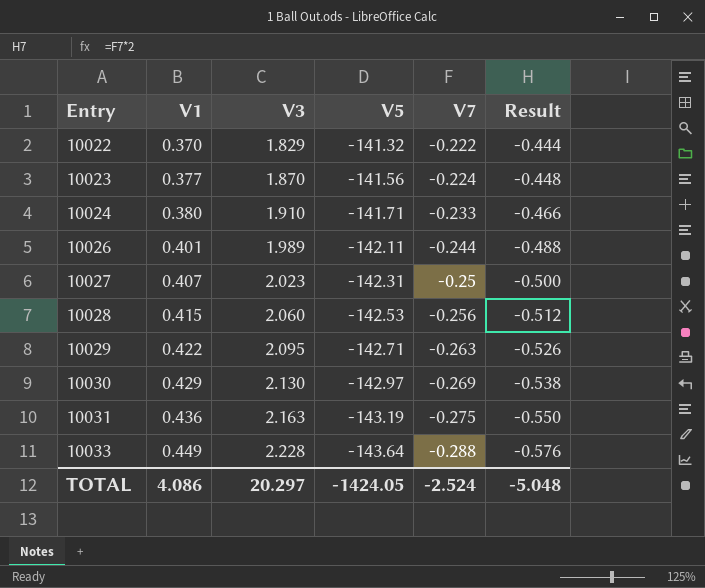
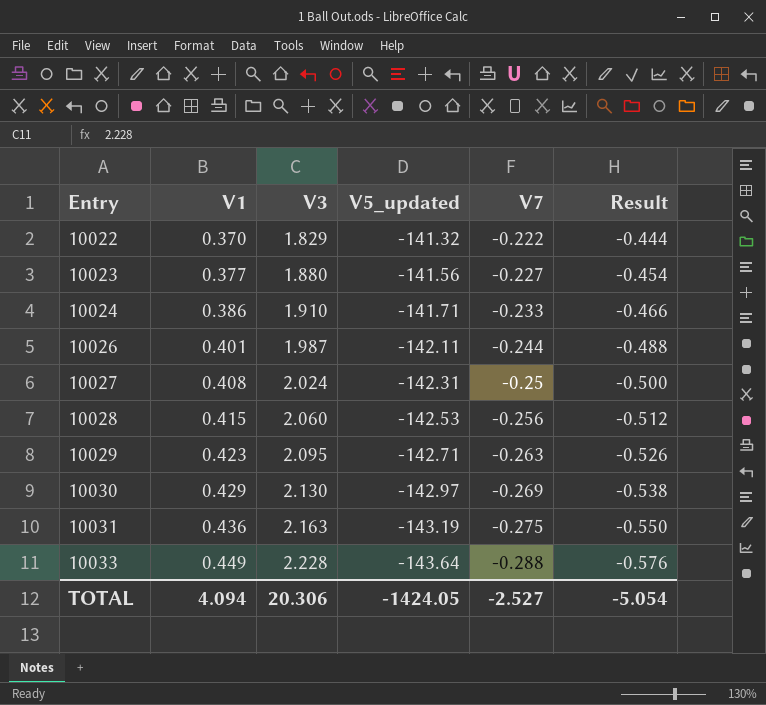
column name: V5 -> V5_updated
10023 | V3: 1.870 -> 1.880
10023 | V7: -0.224 -> -0.227
10023 | Result: -0.448 -> -0.454
10024 | V1: 0.380 -> 0.386
10026 | V3: 1.989 -> 1.987
10027 | V1: 0.407 -> 0.408
10027 | V3: 2.023 -> 2.024
10029 | V1: 0.422 -> 0.423
TOTAL | V1: 4.086 -> 4.094
TOTAL | V3: 20.297 -> 20.306
TOTAL | V7: -2.524 -> -2.527
TOTAL | Result: -5.048 -> -5.054

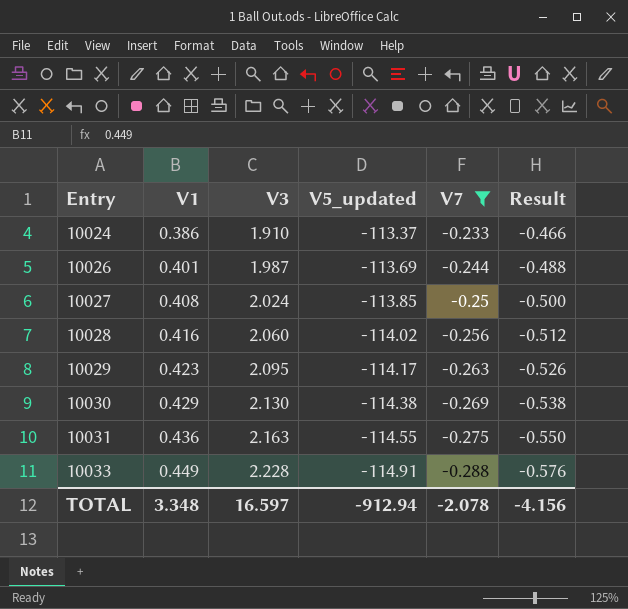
filter: none -> V7 <= -0.233
10024 | V5_updated: -141.71 -> -113.37
10026 | V5_updated: -142.11 -> -113.69
10027 | V5_updated: -142.31 -> -113.85
10028 | V1: 0.415 -> 0.416
10028 | V5_updated: -142.53 -> -114.02
10029 | V5_updated: -142.71 -> -114.17
10030 | V5_updated: -142.97 -> -114.38
10031 | V5_updated: -143.19 -> -114.55
10033 | V5_updated: -143.64 -> -114.91
TOTAL | V1: 4.094 -> 3.348
TOTAL | V3: 20.306 -> 16.597
TOTAL | V5_updated: -1424.05 -> -912.94
TOTAL | V7: -2.527 -> -2.078
TOTAL | Result: -5.054 -> -4.156

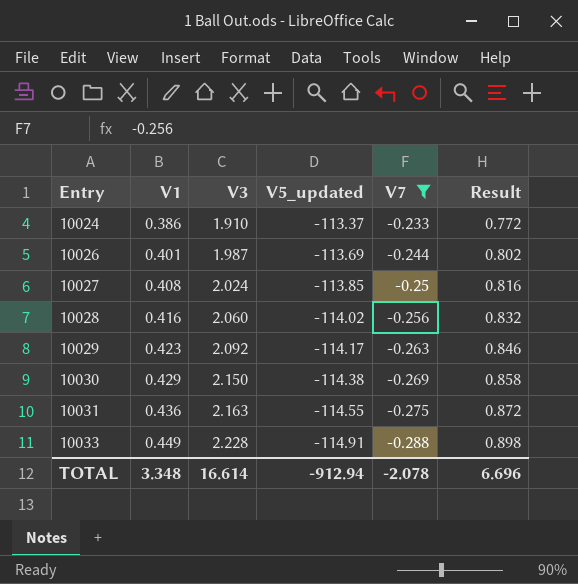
column Result | formula: [V7] * 2 -> [V1] * 2
10029 | V3: 2.095 -> 2.092
10030 | V3: 2.130 -> 2.150
TOTAL | V3: 16.597 -> 16.614
TOTAL | Result: -4.156 -> 6.696

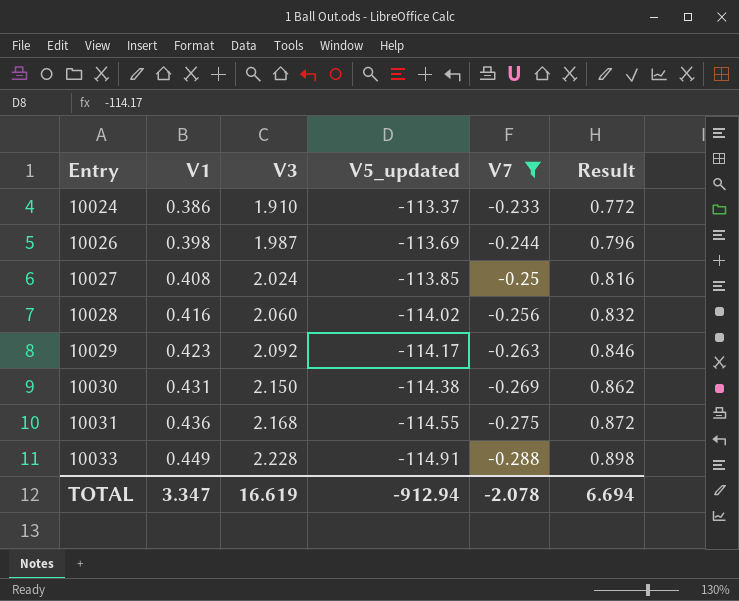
10026 | V1: 0.401 -> 0.398
10026 | Result: 0.802 -> 0.796
10030 | V1: 0.429 -> 0.431
10030 | Result: 0.858 -> 0.862
10031 | V3: 2.163 -> 2.168
TOTAL | V1: 3.348 -> 3.347
TOTAL | V3: 16.614 -> 16.619
TOTAL | Result: 6.696 -> 6.694

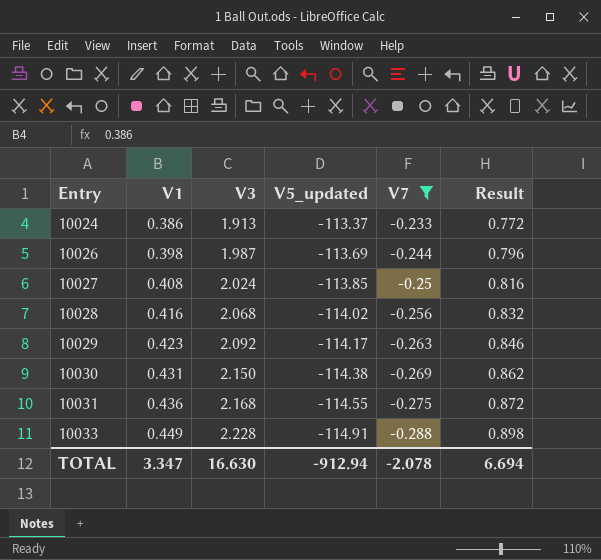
10024 | V3: 1.910 -> 1.913
10028 | V3: 2.060 -> 2.068
TOTAL | V3: 16.619 -> 16.630

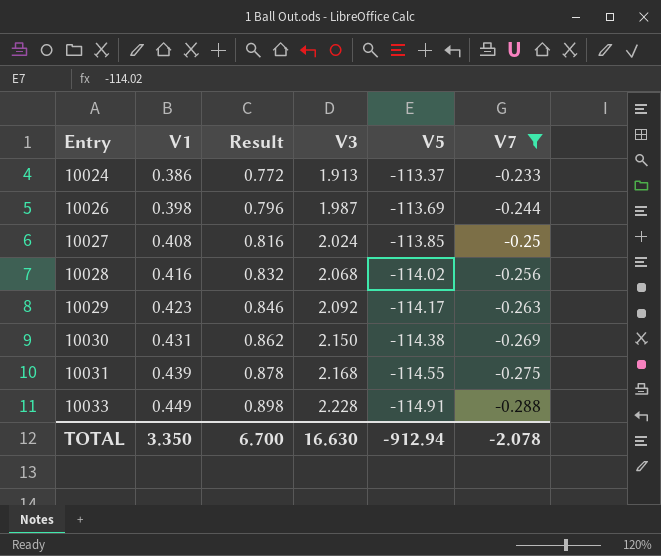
column Result | position: 6 -> 3
column name: V5_updated -> V5
10031 | V1: 0.436 -> 0.439
10031 | Result: 0.872 -> 0.878
TOTAL | V1: 3.347 -> 3.350
TOTAL | Result: 6.694 -> 6.700

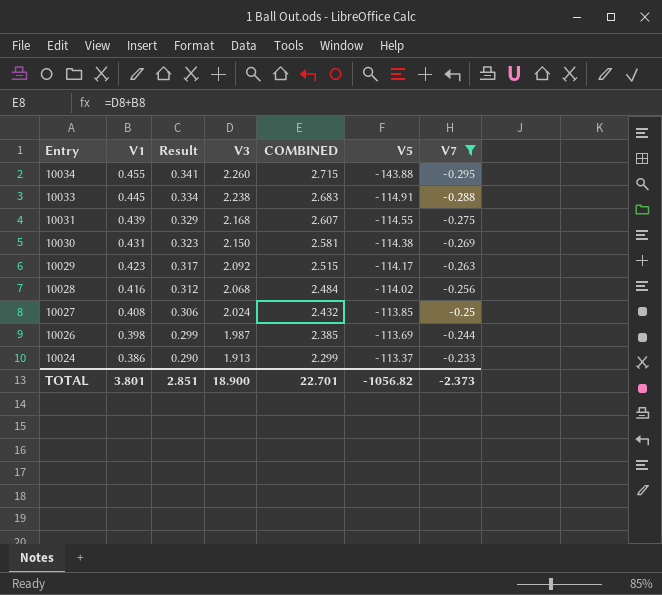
row order: Entry ascending -> Entry descending
column Result | formula: [V1] * 2 -> [V1] * 0.75
column COMBINED | formula: none -> [V1] + [V3]
row 10034: none -> 0.455 | 0.341 | 2.260 | 2.715 | -143.88 | -0.295
10033 | V1: 0.449 -> 0.445
10033 | V3: 2.228 -> 2.238
TOTAL | V1: 3.350 -> 3.801
TOTAL | Result: 6.700 -> 2.851
TOTAL | V3: 16.630 -> 18.900
TOTAL | V5: -912.94 -> -1056.82
TOTAL | V7: -2.078 -> -2.373

